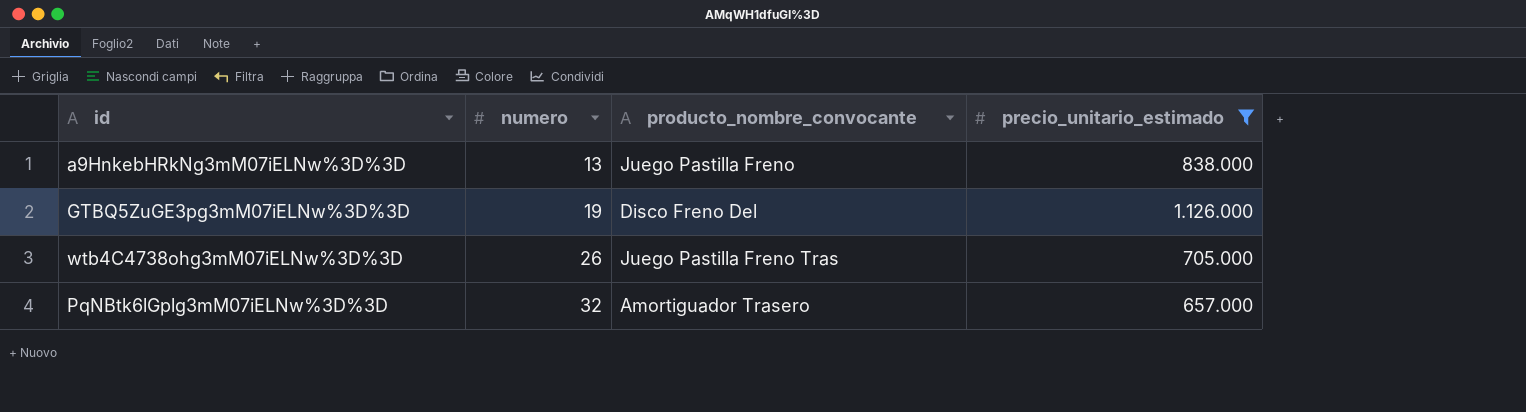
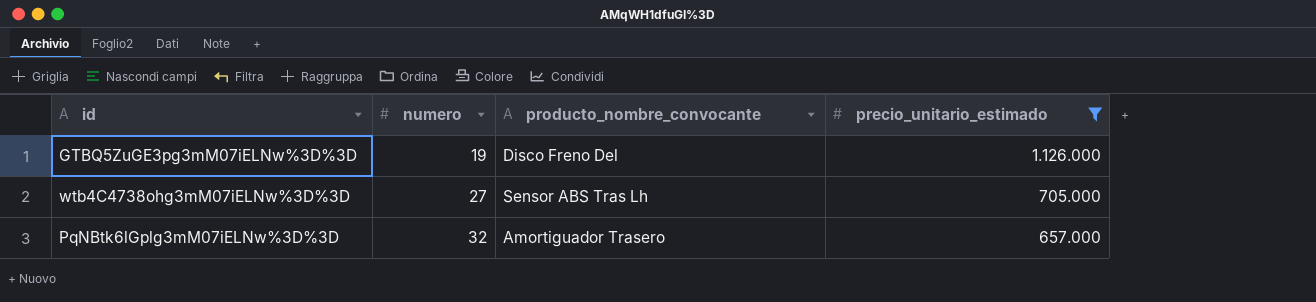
row a9HnkebHRkNg3mM07iELNw%3D%3D: 13 | Juego Pastilla Freno | 838.000 -> none
wtb4C4738ohg3mM07iELNw%3D%3D | numero: 26 -> 27
wtb4C4738ohg3mM07iELNw%3D%3D | producto_nombre_convocante: Juego Pastilla Freno Tras -> Sensor ABS Tras Lh

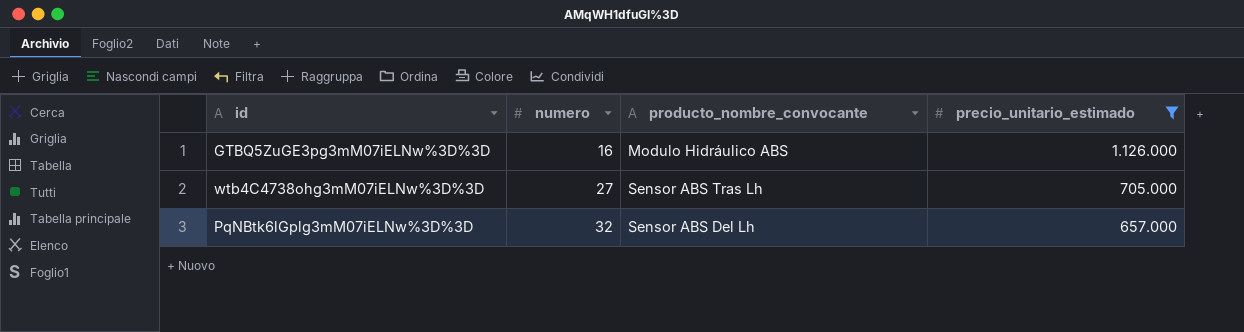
GTBQ5ZuGE3pg3mM07iELNw%3D%3D | numero: 19 -> 16
GTBQ5ZuGE3pg3mM07iELNw%3D%3D | producto_nombre_convocante: Disco Freno Del -> Modulo Hidráulico ABS
PqNBtk6lGplg3mM07iELNw%3D%3D | producto_nombre_convocante: Amortiguador Trasero -> Sensor ABS Del Lh

